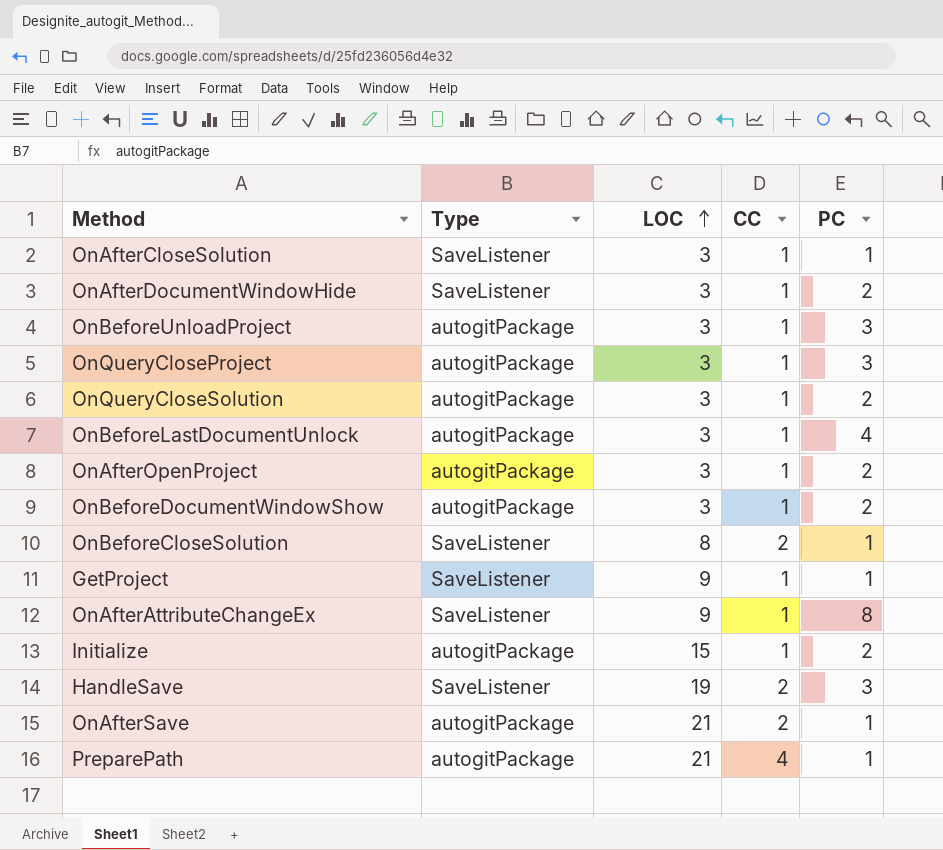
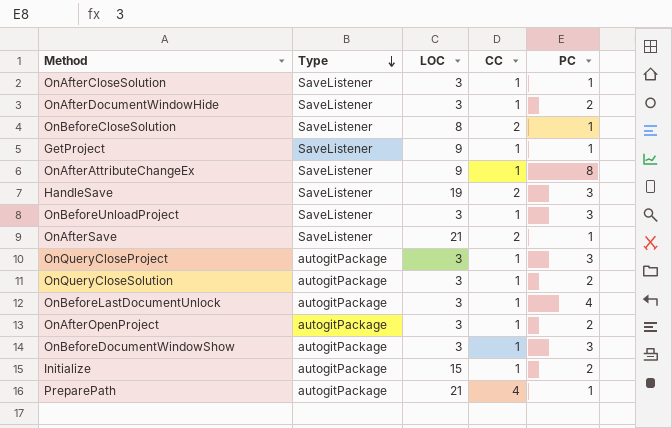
row order: LOC ascending -> Type descending
OnBeforeUnloadProject | Type: autogitPackage -> SaveListener
OnAfterSave | Type: autogitPackage -> SaveListener
OnBeforeDocumentWindowShow | PC: 2 -> 3

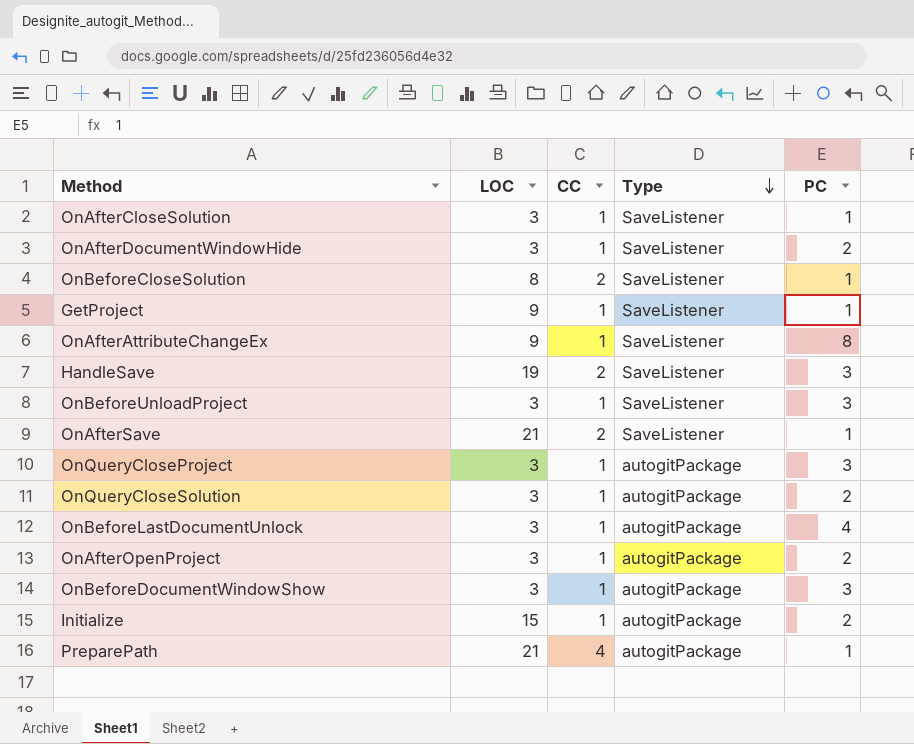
column Type | position: 2 -> 4

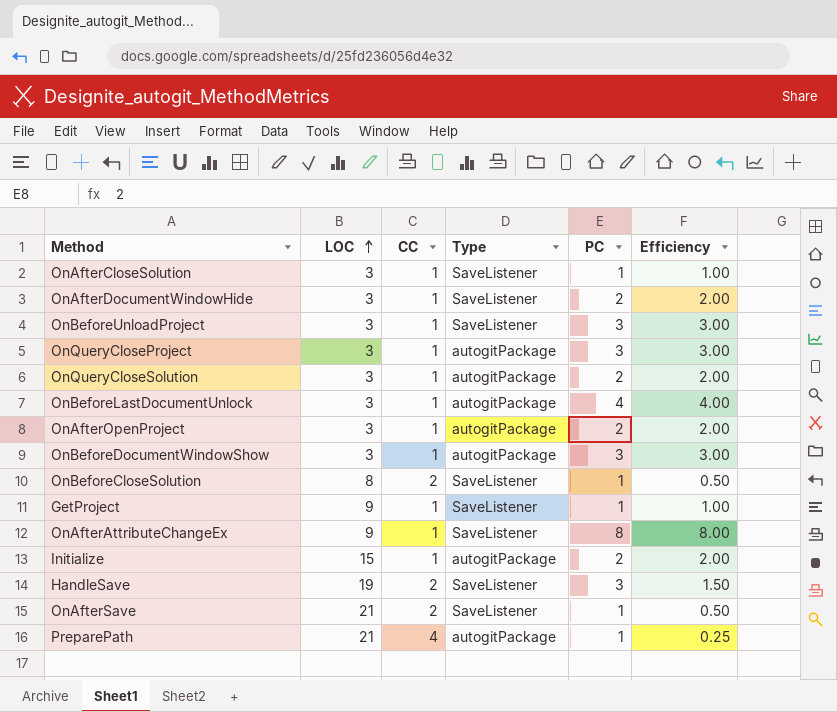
row order: Type descending -> LOC ascending
column Efficiency | formula: none -> [PC] / [CC]

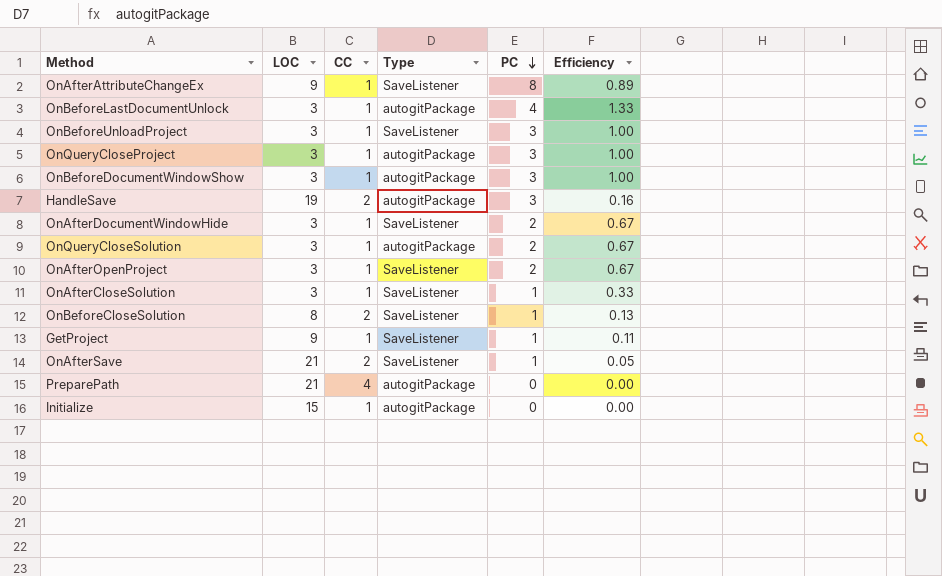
row order: LOC ascending -> PC descending
column Efficiency | formula: [PC] / [CC] -> [PC] / [LOC]
HandleSave | Type: SaveListener -> autogitPackage
OnAfterOpenProject | Type: autogitPackage -> SaveListener
PreparePath | PC: 1 -> 0
Initialize | PC: 2 -> 0

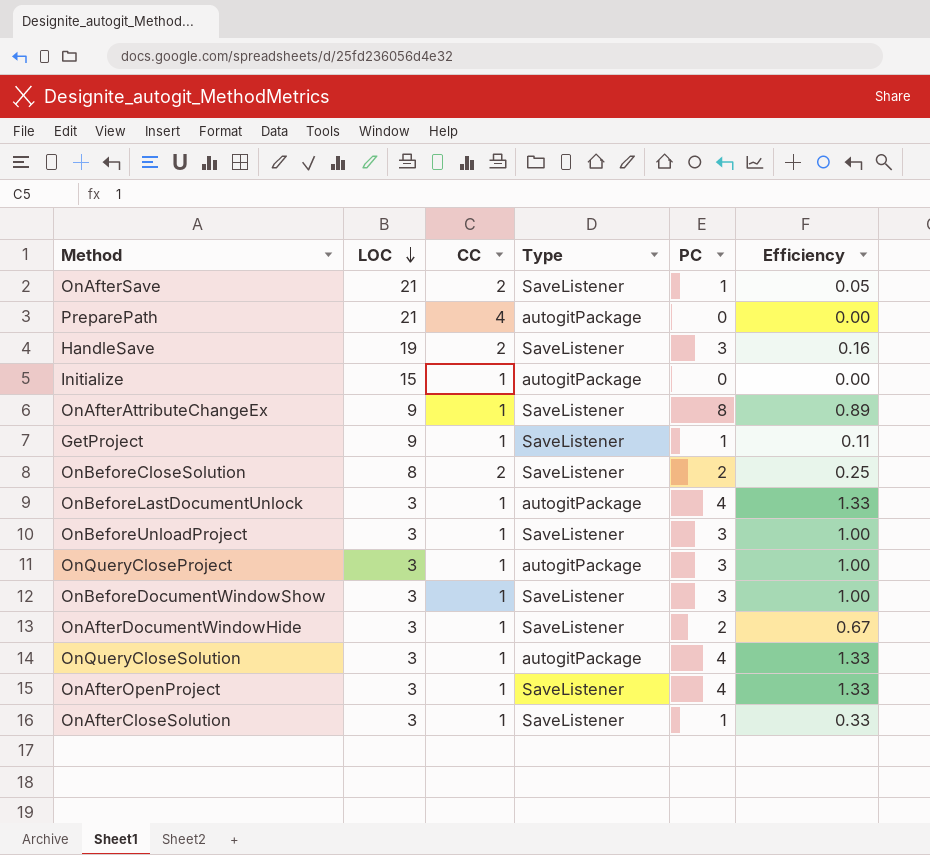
row order: PC descending -> LOC descending
HandleSave | Type: autogitPackage -> SaveListener
OnBeforeCloseSolution | PC: 1 -> 2
OnBeforeCloseSolution | Efficiency: 0.13 -> 0.25
OnBeforeDocumentWindowShow | Type: autogitPackage -> SaveListener
OnQueryCloseSolution | PC: 2 -> 4
OnQueryCloseSolution | Efficiency: 0.67 -> 1.33
OnAfterOpenProject | PC: 2 -> 4
OnAfterOpenProject | Efficiency: 0.67 -> 1.33

